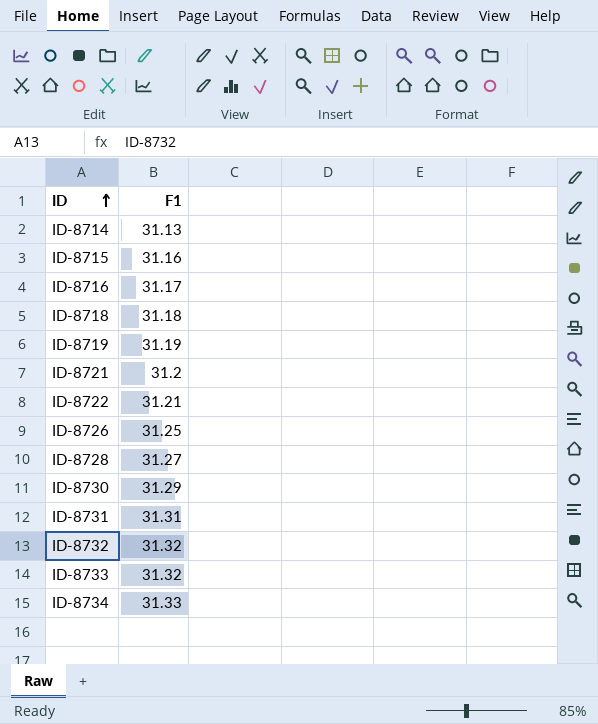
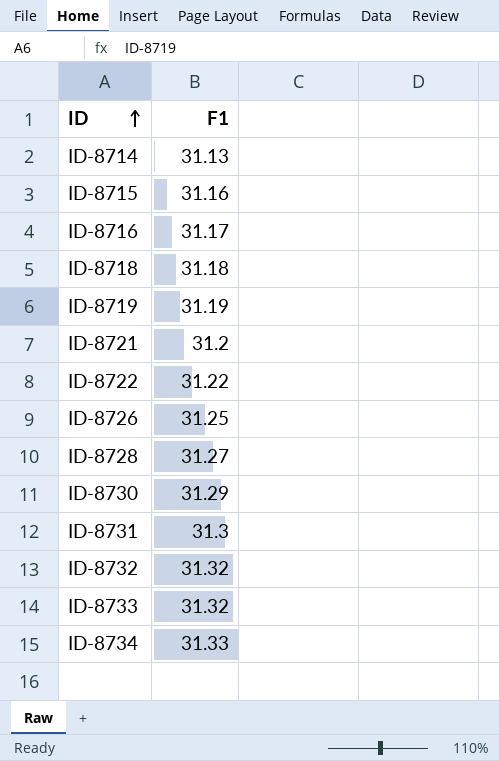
ID-8722 | F1: 31.21 -> 31.22
ID-8731 | F1: 31.31 -> 31.3

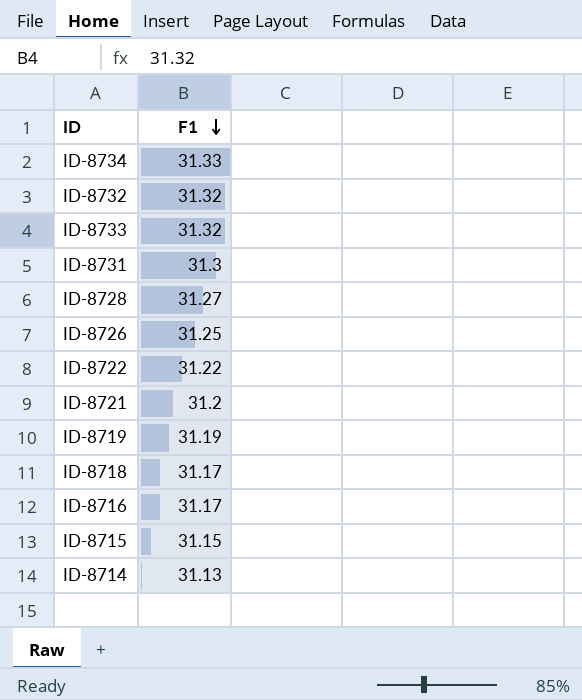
row order: ID ascending -> F1 descending
row ID-8730: 31.29 -> none
ID-8718 | F1: 31.18 -> 31.17
ID-8715 | F1: 31.16 -> 31.15

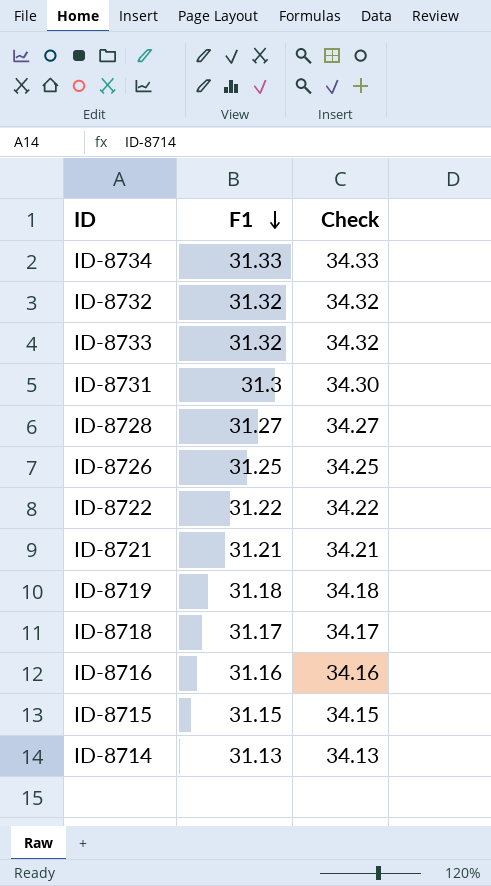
column Check | formula: none -> [F1] + 3
ID-8721 | F1: 31.2 -> 31.21
ID-8719 | F1: 31.19 -> 31.18
ID-8716 | F1: 31.17 -> 31.16

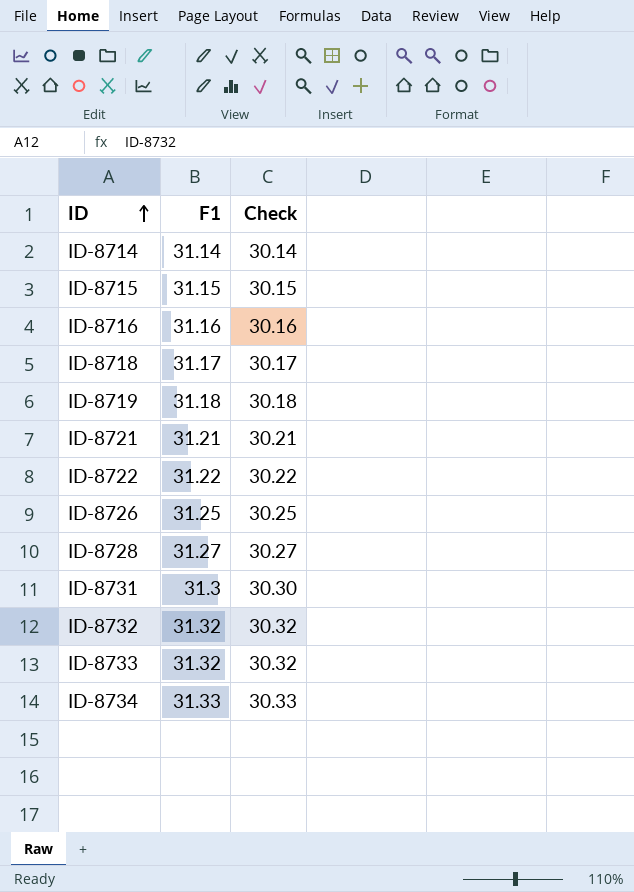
row order: F1 descending -> ID ascending
column Check | formula: [F1] + 3 -> [F1] - 1
ID-8714 | F1: 31.13 -> 31.14

